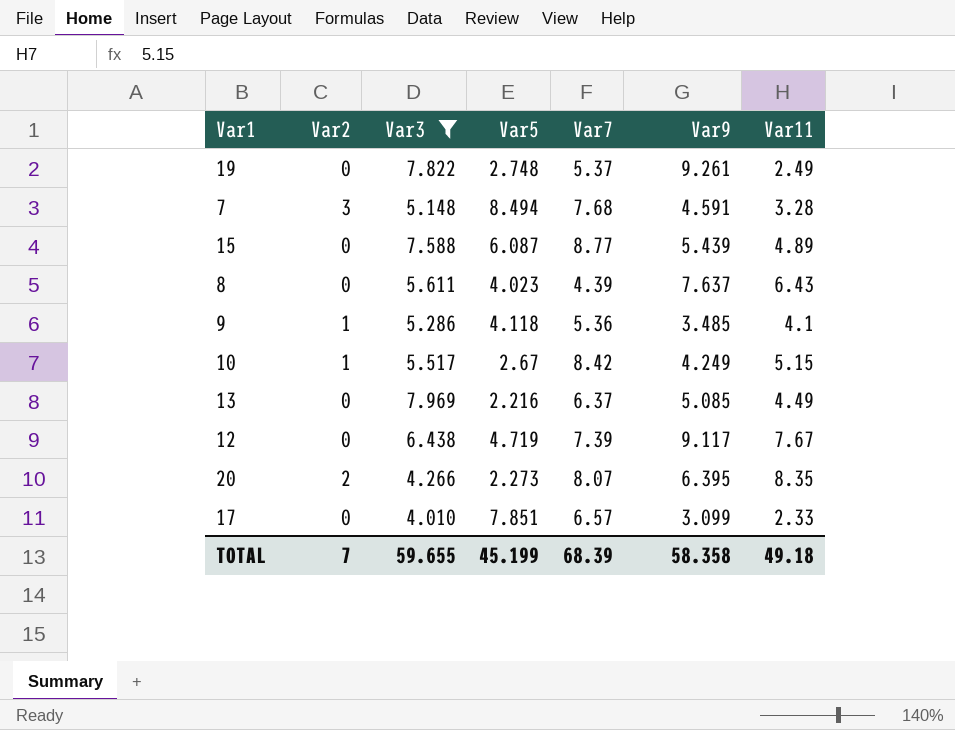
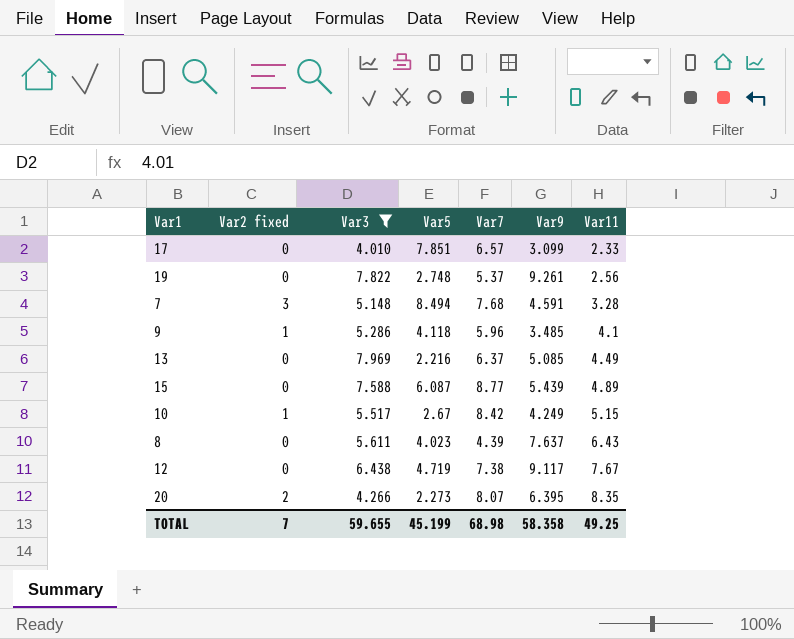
row order: none -> Var11 ascending
column name: Var2 -> Var2 fixed
19 | Var11: 2.49 -> 2.56
9 | Var7: 5.36 -> 5.96
12 | Var7: 7.39 -> 7.38
TOTAL | Var7: 68.39 -> 68.98
TOTAL | Var11: 49.18 -> 49.25

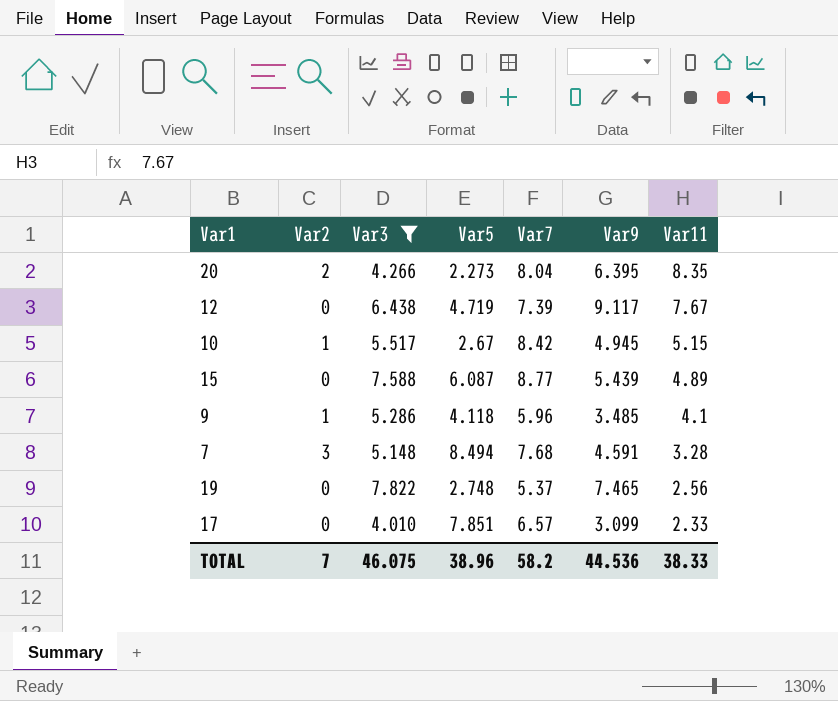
row order: Var11 ascending -> Var11 descending
column name: Var2 fixed -> Var2
row 13: 0 | 7.969 | 2.216 | 6.37 | 5.085 | 4.49 -> none
row 8: 0 | 5.611 | 4.023 | 4.39 | 7.637 | 6.43 -> none
20 | Var7: 8.07 -> 8.04
12 | Var7: 7.38 -> 7.39
10 | Var9: 4.249 -> 4.945
19 | Var9: 9.261 -> 7.465
TOTAL | Var3: 59.655 -> 46.075
TOTAL | Var5: 45.199 -> 38.96
TOTAL | Var7: 68.98 -> 58.2
TOTAL | Var9: 58.358 -> 44.536
TOTAL | Var11: 49.25 -> 38.33

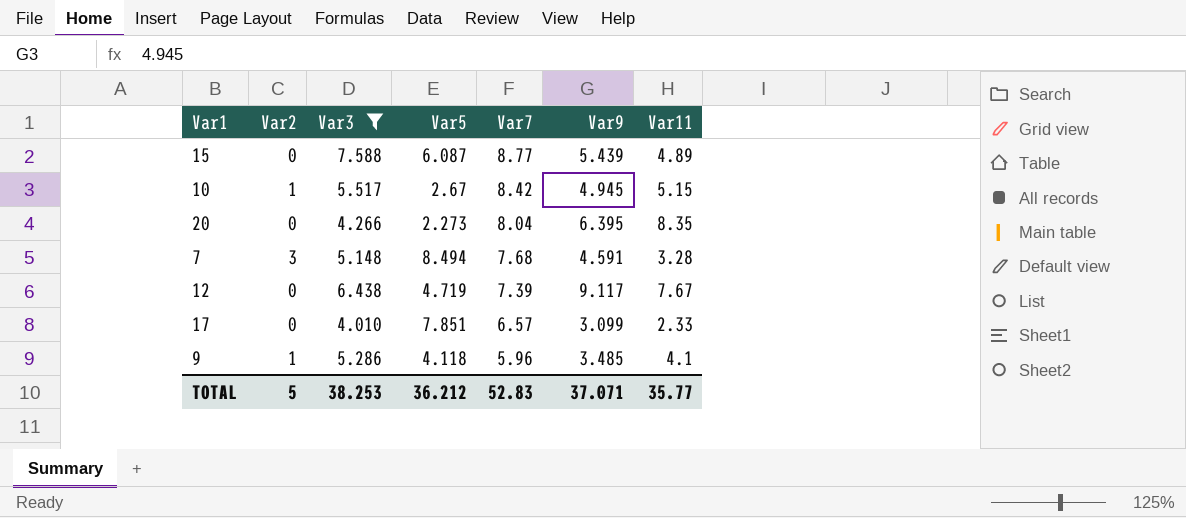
row order: Var11 descending -> Var7 descending
row 19: 0 | 7.822 | 2.748 | 5.37 | 7.465 | 2.56 -> none
20 | Var2: 2 -> 0
TOTAL | Var2: 7 -> 5
TOTAL | Var3: 46.075 -> 38.253
TOTAL | Var5: 38.96 -> 36.212
TOTAL | Var7: 58.2 -> 52.83
TOTAL | Var9: 44.536 -> 37.071
TOTAL | Var11: 38.33 -> 35.77

